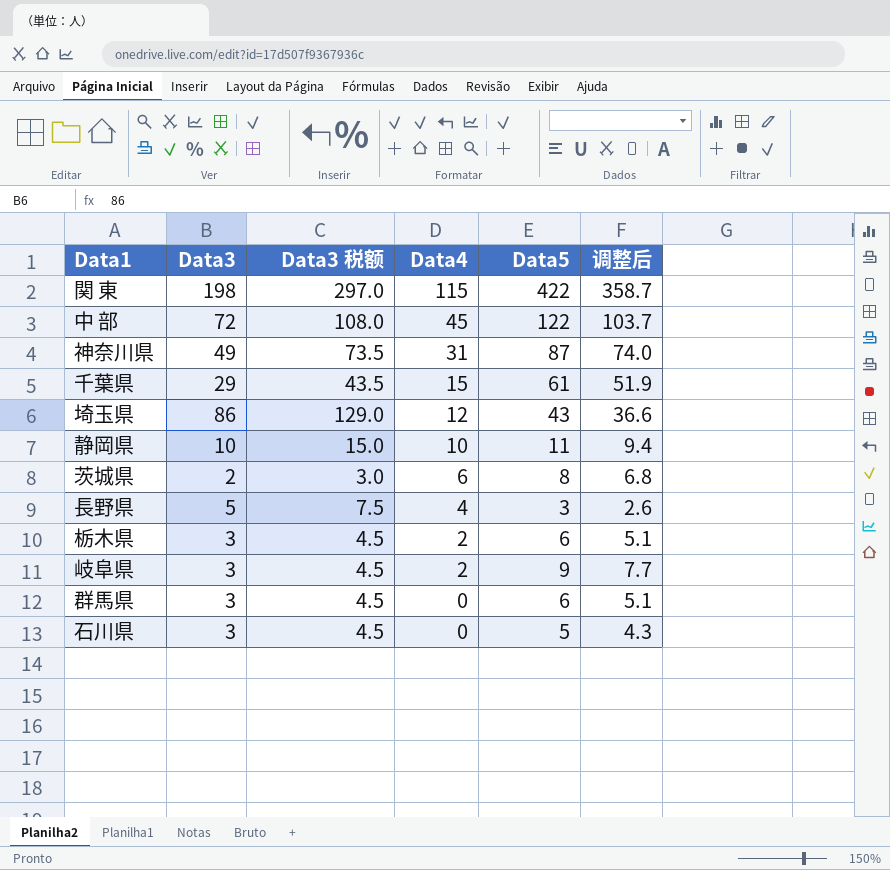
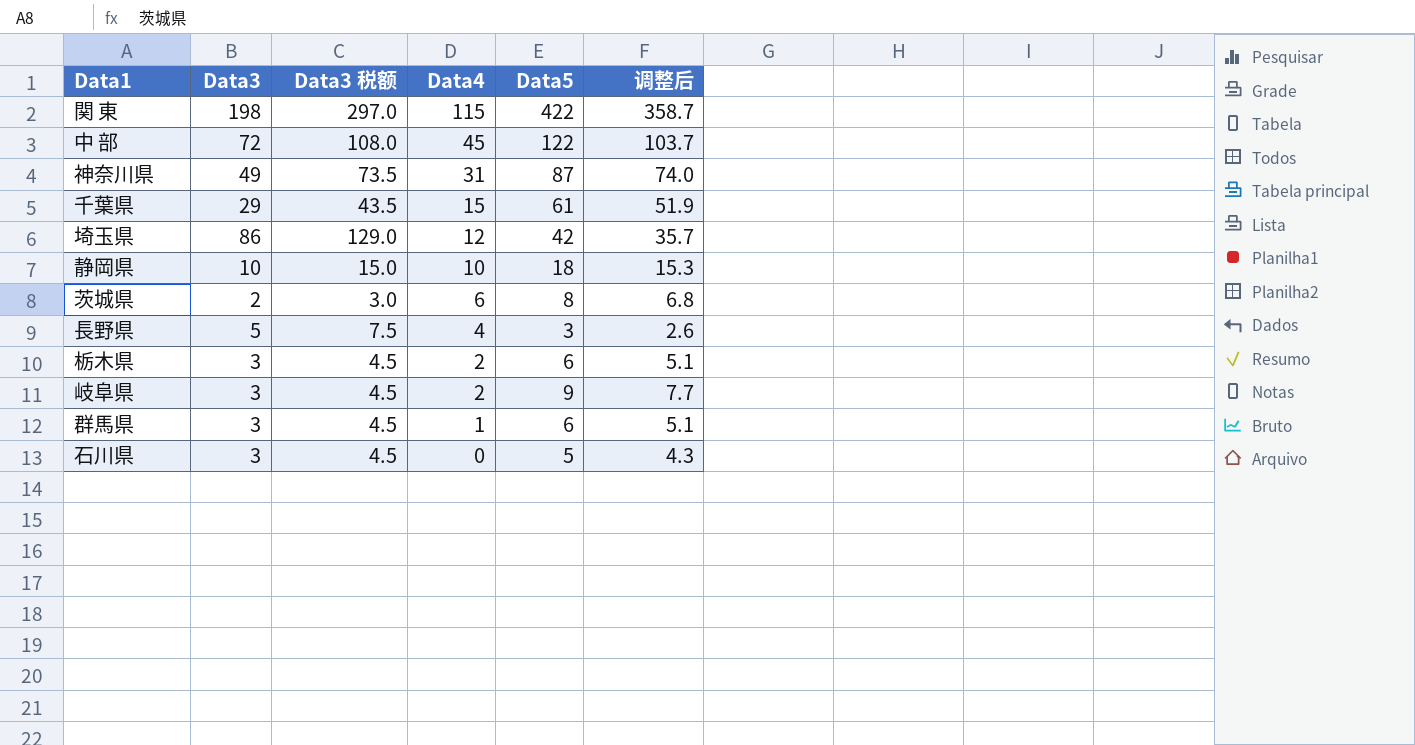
埼玉県 | Data5: 43 -> 42
埼玉県 | 调整后: 36.6 -> 35.7
静岡県 | Data5: 11 -> 18
静岡県 | 调整后: 9.4 -> 15.3
群馬県 | Data4: 0 -> 1

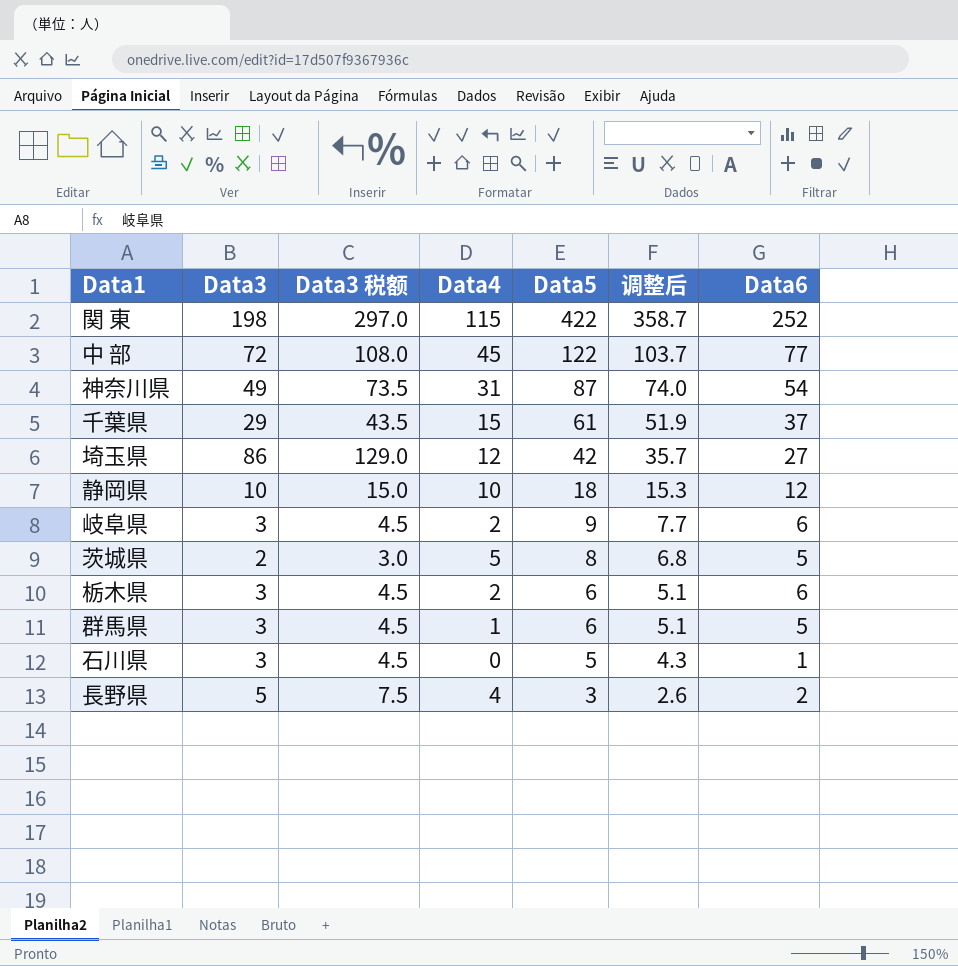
row order: Data4 descending -> Data5 descending
column Data6 | position: none -> 7
茨城県 | Data4: 6 -> 5

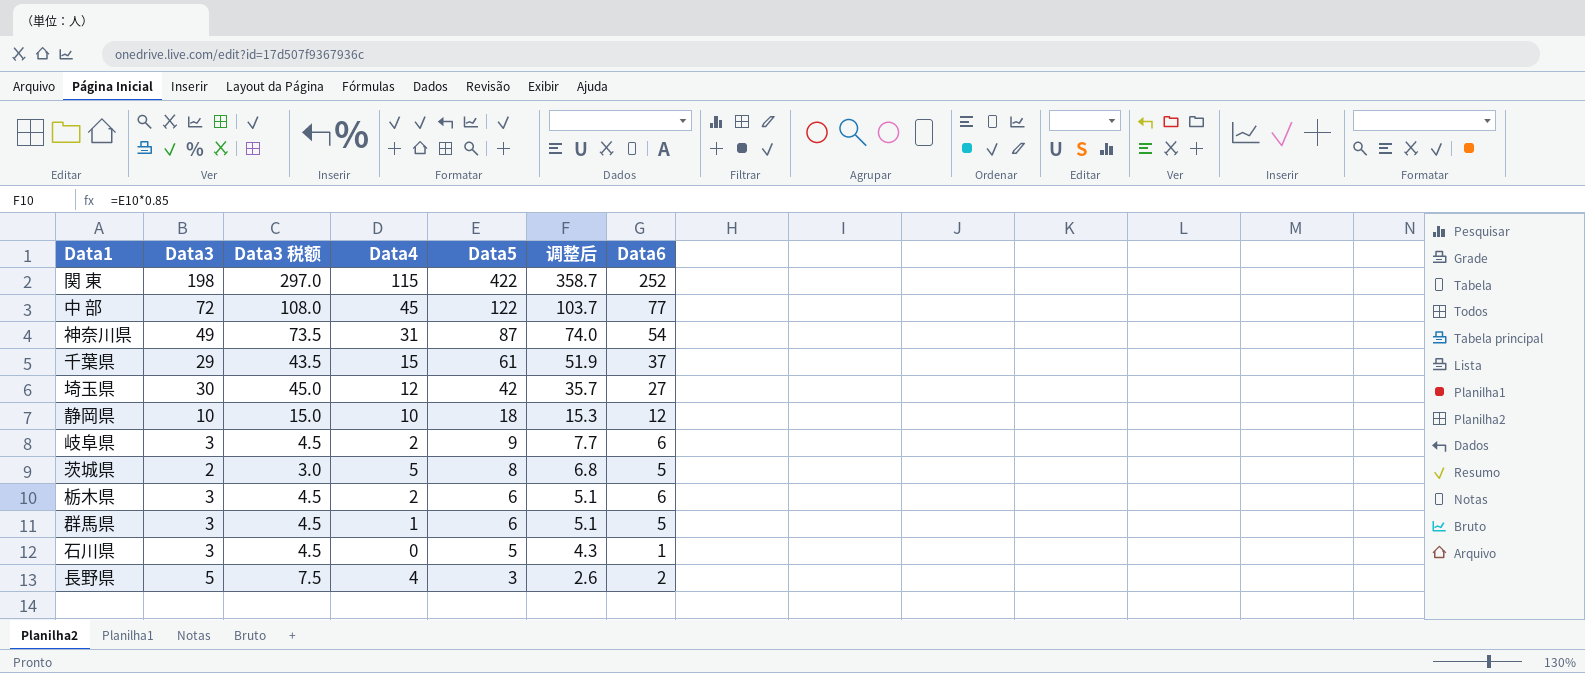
埼玉県 | Data3: 86 -> 30
埼玉県 | Data3 税额: 129.0 -> 45.0

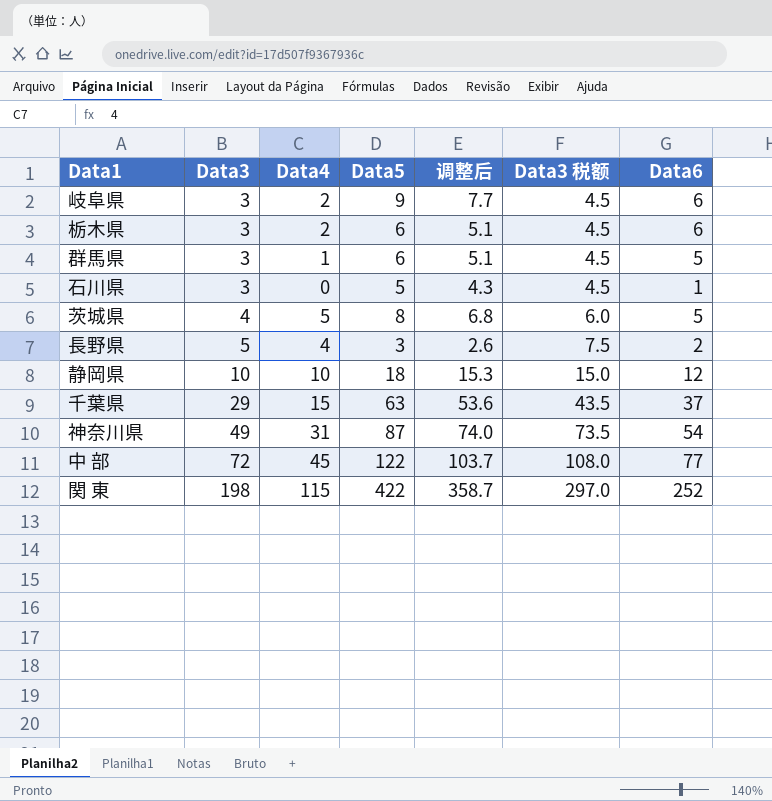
row order: Data5 descending -> Data3 ascending
column Data3 税额 | position: 3 -> 6
row 埼玉県: 30 | 45.0 | 12 | 42 | 35.7 | 27 -> none
茨城県 | Data3: 2 -> 4
茨城県 | Data3 税额: 3.0 -> 6.0
千葉県 | Data5: 61 -> 63
千葉県 | 调整后: 51.9 -> 53.6

